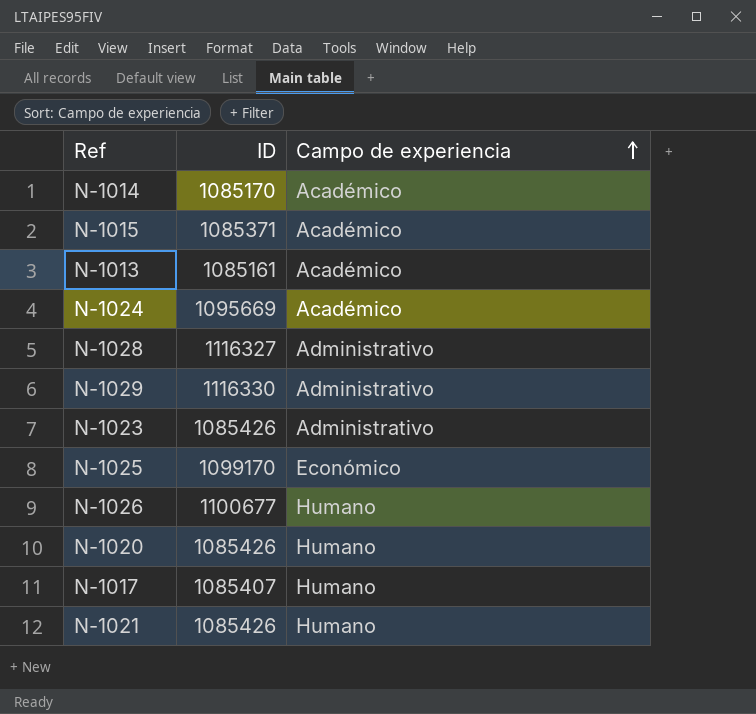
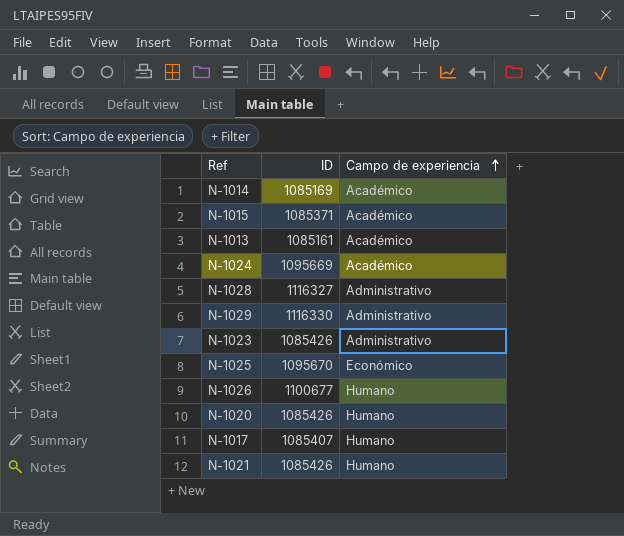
N-1014 | ID: 1085170 -> 1085169
N-1025 | ID: 1099170 -> 1095670

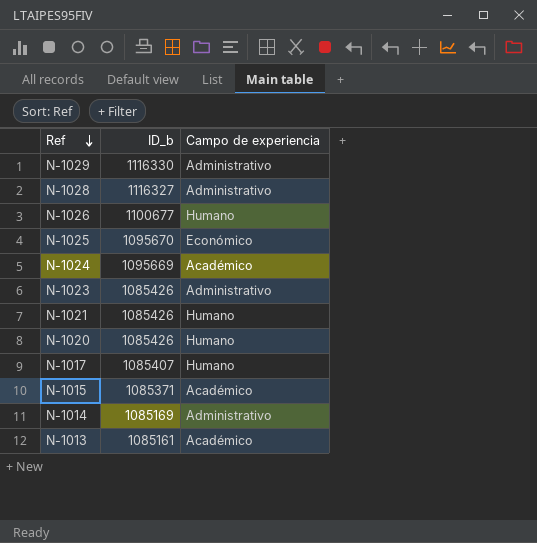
row order: Campo de experiencia ascending -> Ref descending
column name: ID -> ID_b
N-1014 | Campo de experiencia: Académico -> Administrativo

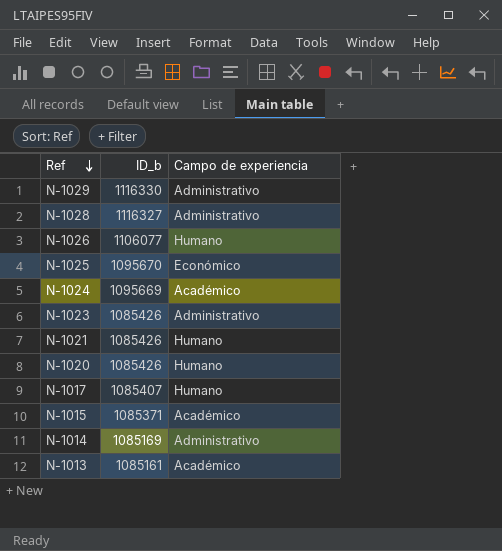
N-1026 | ID_b: 1100677 -> 1106077

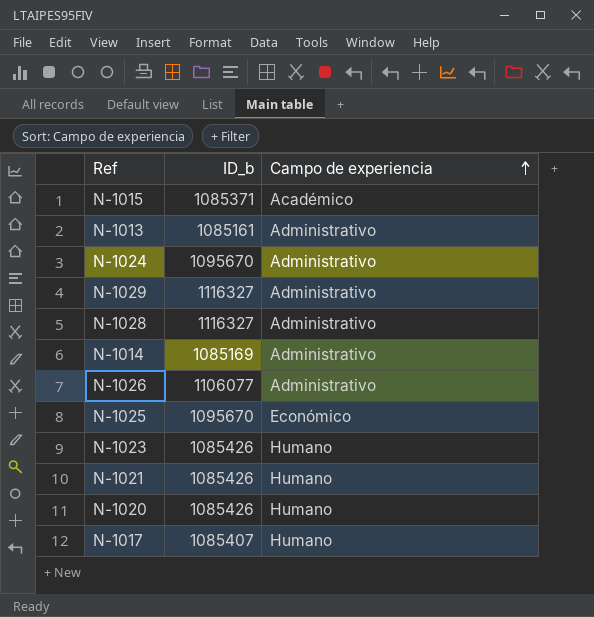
row order: Ref descending -> Campo de experiencia ascending
N-1013 | Campo de experiencia: Académico -> Administrativo
N-1024 | ID_b: 1095669 -> 1095670
N-1024 | Campo de experiencia: Académico -> Administrativo
N-1029 | ID_b: 1116330 -> 1116327
N-1026 | Campo de experiencia: Humano -> Administrativo
N-1023 | Campo de experiencia: Administrativo -> Humano

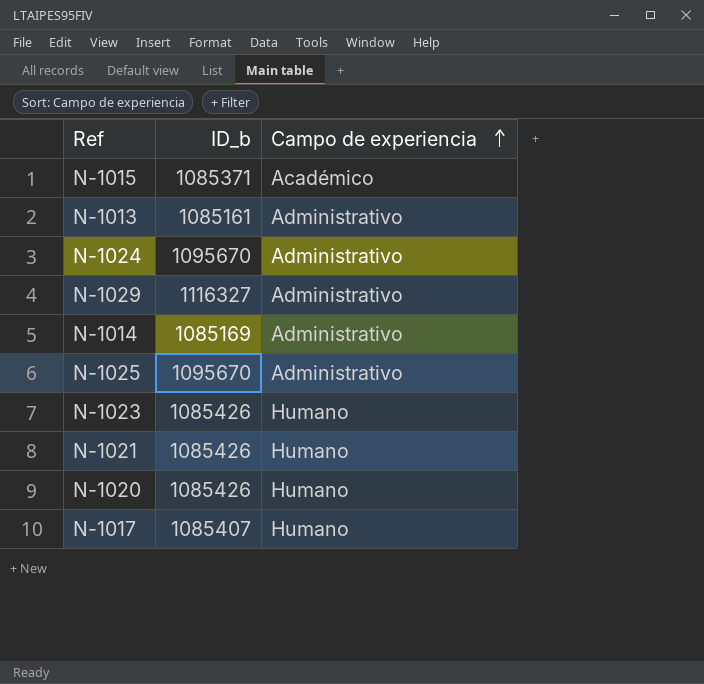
row N-1028: 1116327 | Administrativo -> none
row N-1026: 1106077 | Administrativo -> none
N-1025 | Campo de experiencia: Económico -> Administrativo

